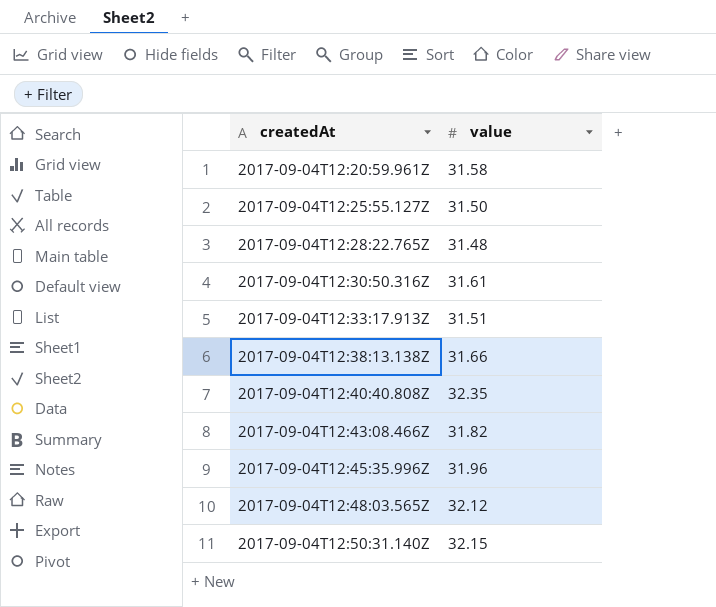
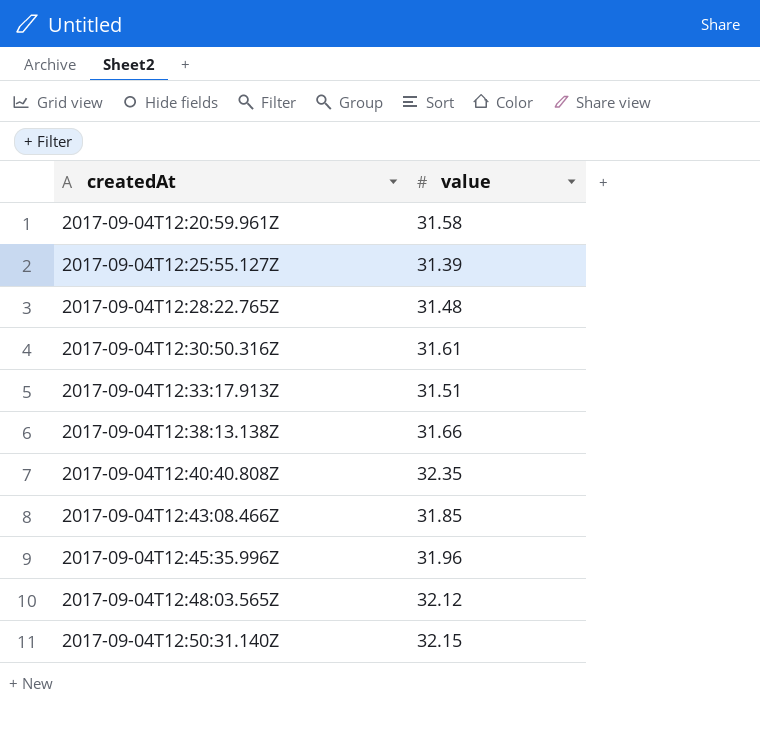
2017-09-04T12:25:55.127Z | value: 31.50 -> 31.39
2017-09-04T12:43:08.466Z | value: 31.82 -> 31.85

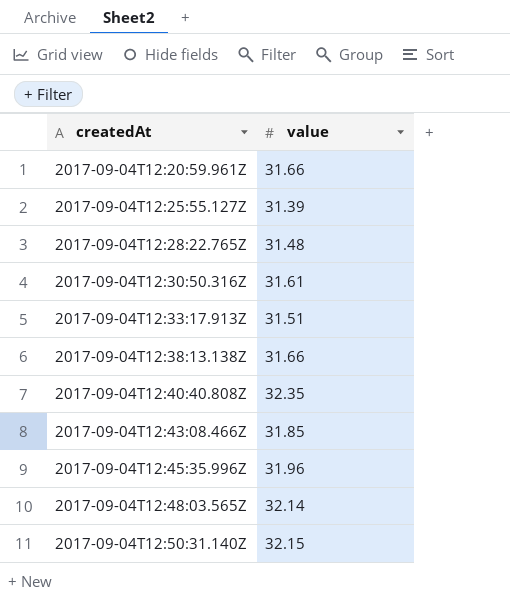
2017-09-04T12:20:59.961Z | value: 31.58 -> 31.66
2017-09-04T12:48:03.565Z | value: 32.12 -> 32.14

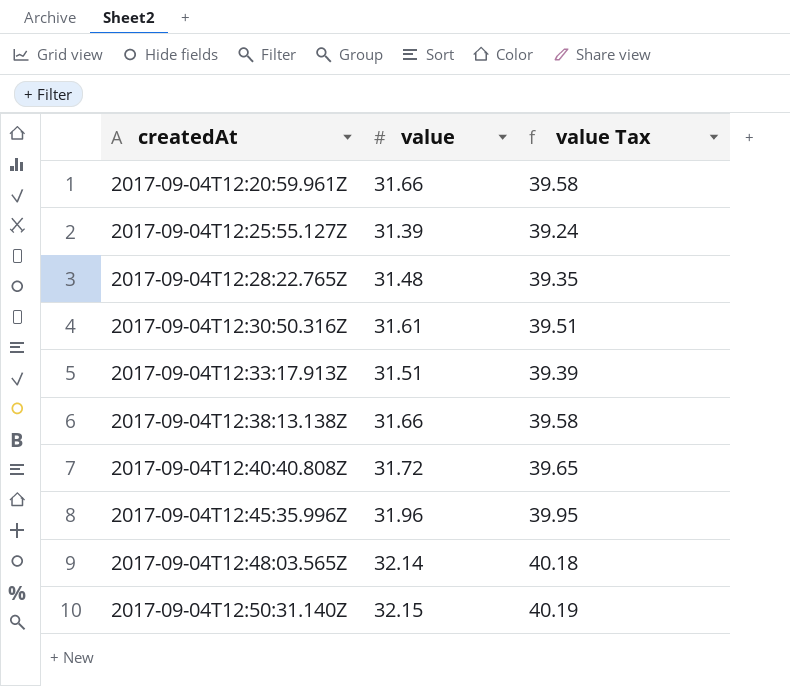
column value Tax | formula: none -> [value] * 1.25
row 2017-09-04T12:43:08.466Z: 31.85 -> none
2017-09-04T12:40:40.808Z | value: 32.35 -> 31.72

